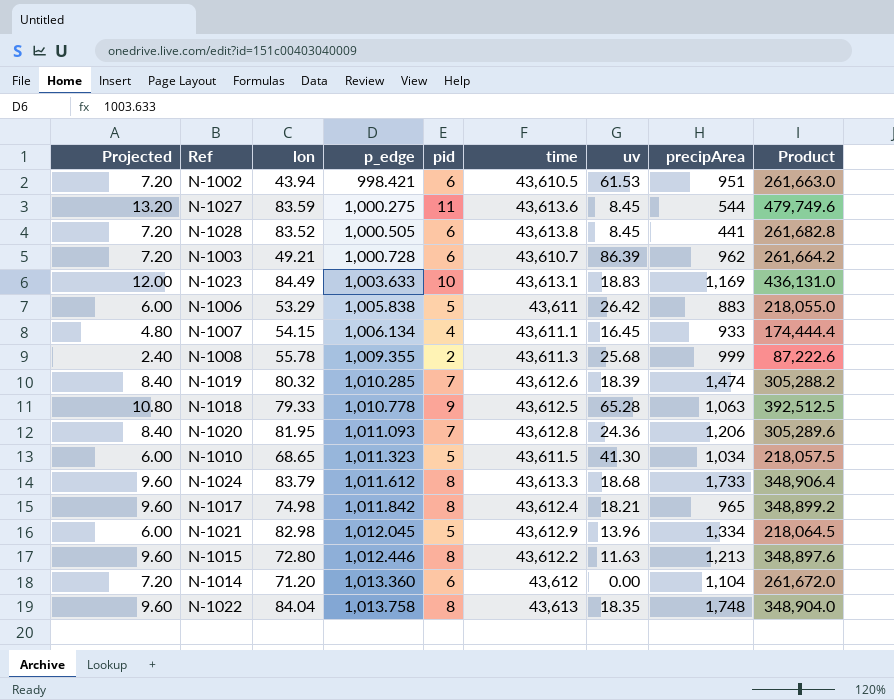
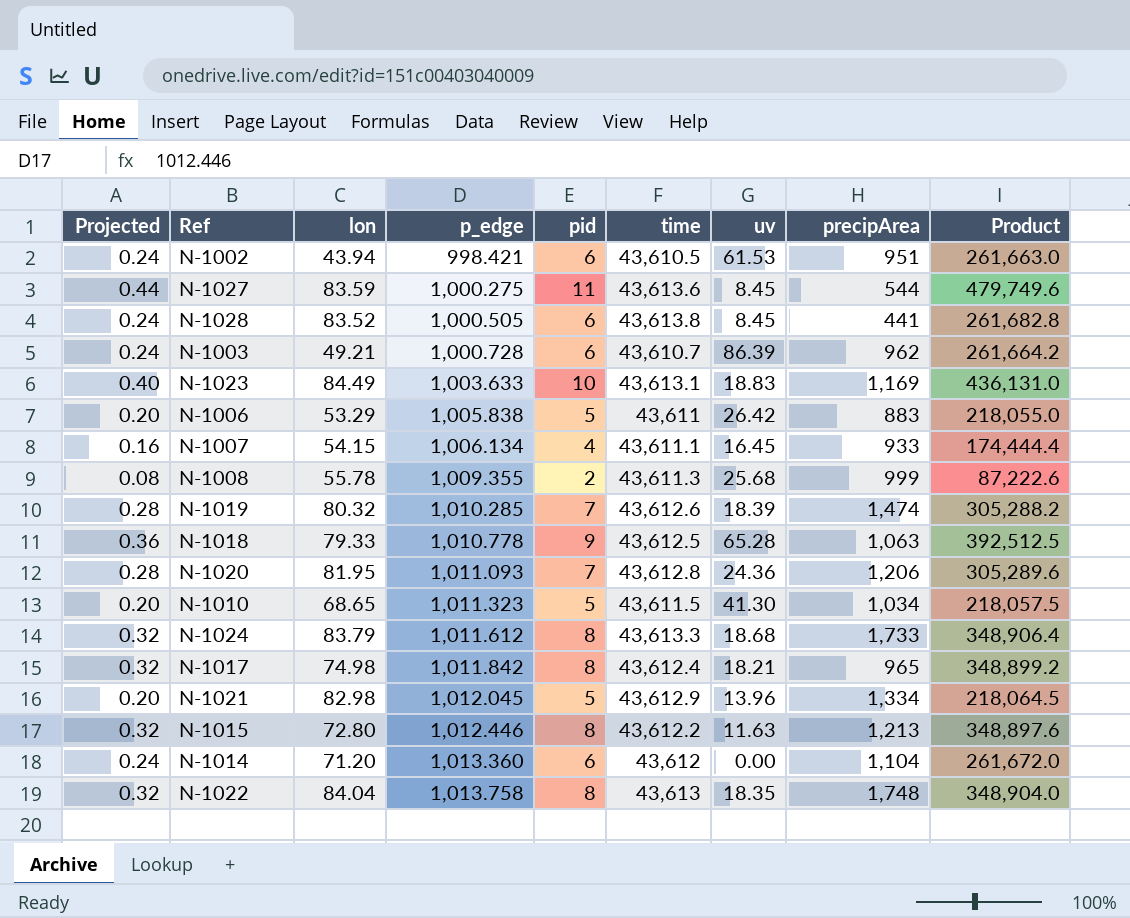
column Projected | formula: [pid] * 1.2 -> [pid] * 0.04

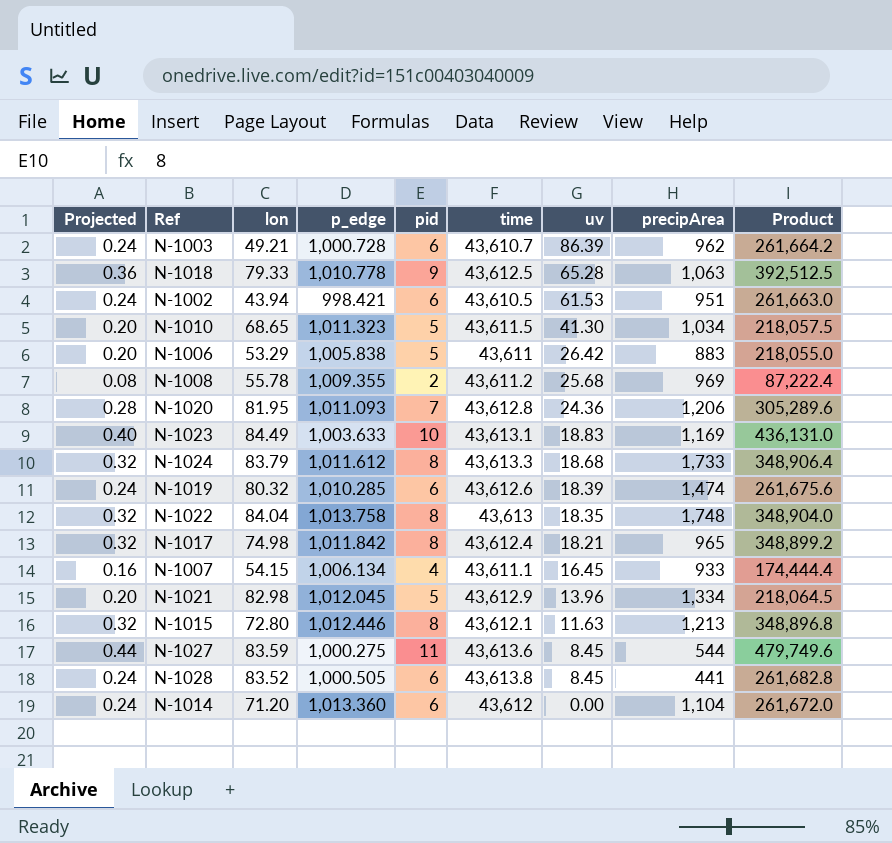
row order: p_edge ascending -> uv descending
N-1008 | time: 43,611.3 -> 43,611.2
N-1008 | precipArea: 999 -> 969
N-1008 | Product: 87,222.6 -> 87,222.4
N-1019 | Projected: 0.28 -> 0.24
N-1019 | pid: 7 -> 6
N-1019 | Product: 305,288.2 -> 261,675.6
N-1015 | time: 43,612.2 -> 43,612.1
N-1015 | Product: 348,897.6 -> 348,896.8

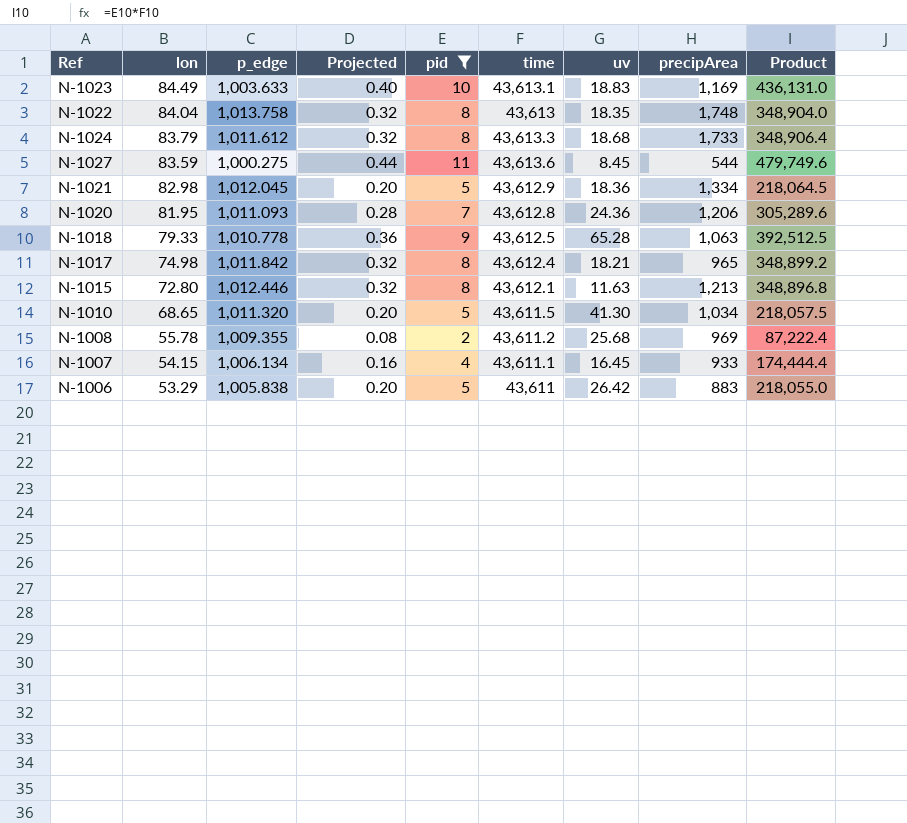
filter: none -> pid != 6
row order: uv descending -> lon descending
column Projected | position: 1 -> 4
N-1021 | uv: 13.96 -> 18.36
N-1010 | p_edge: 1,011.323 -> 1,011.320

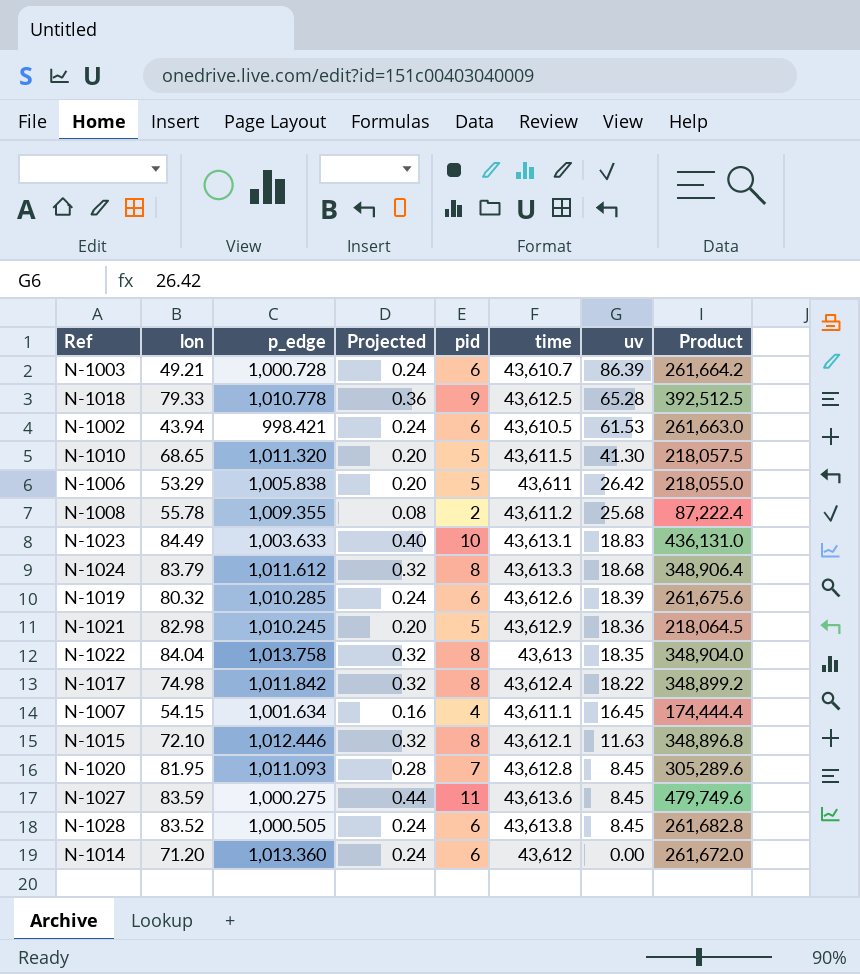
filter: pid != 6 -> none
row order: lon descending -> uv descending
column precipArea | position: 8 -> none
N-1021 | p_edge: 1,012.045 -> 1,010.245
N-1017 | uv: 18.21 -> 18.22
N-1007 | p_edge: 1,006.134 -> 1,001.634
N-1015 | lon: 72.80 -> 72.10
N-1020 | uv: 24.36 -> 8.45

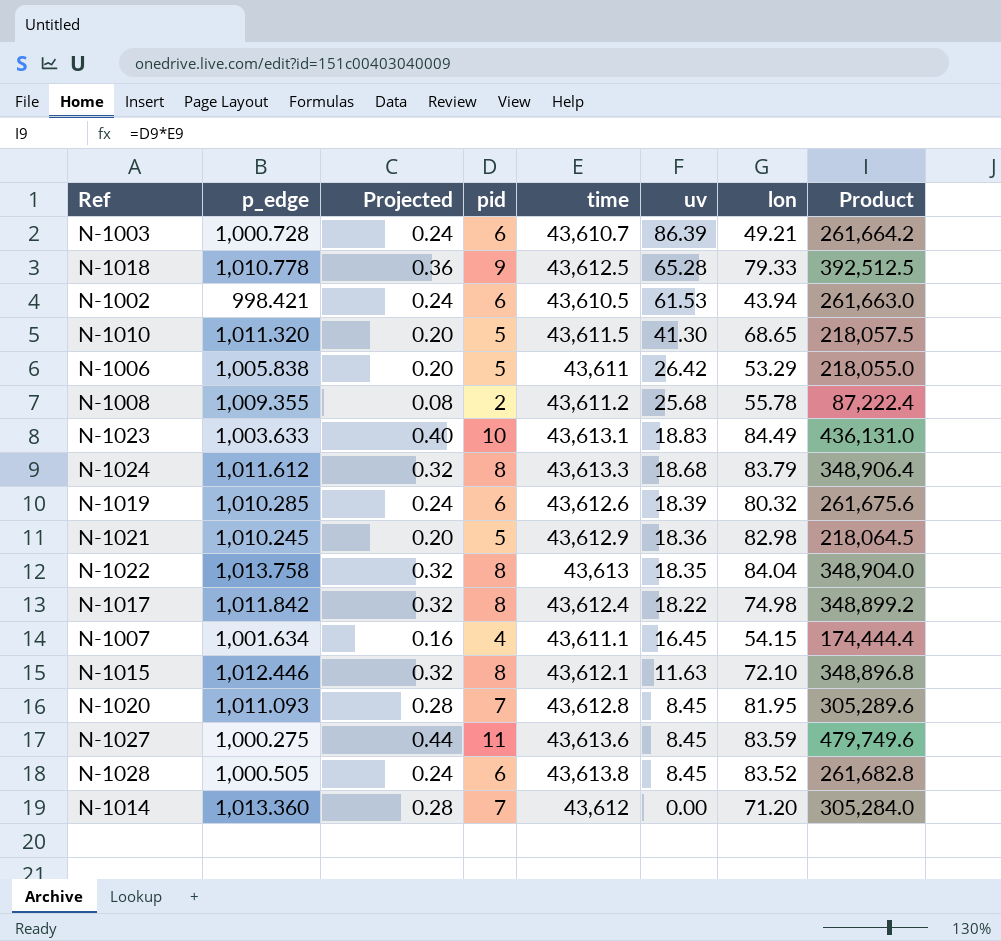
column lon | position: 2 -> 7
N-1014 | Projected: 0.24 -> 0.28
N-1014 | pid: 6 -> 7
N-1014 | Product: 261,672.0 -> 305,284.0

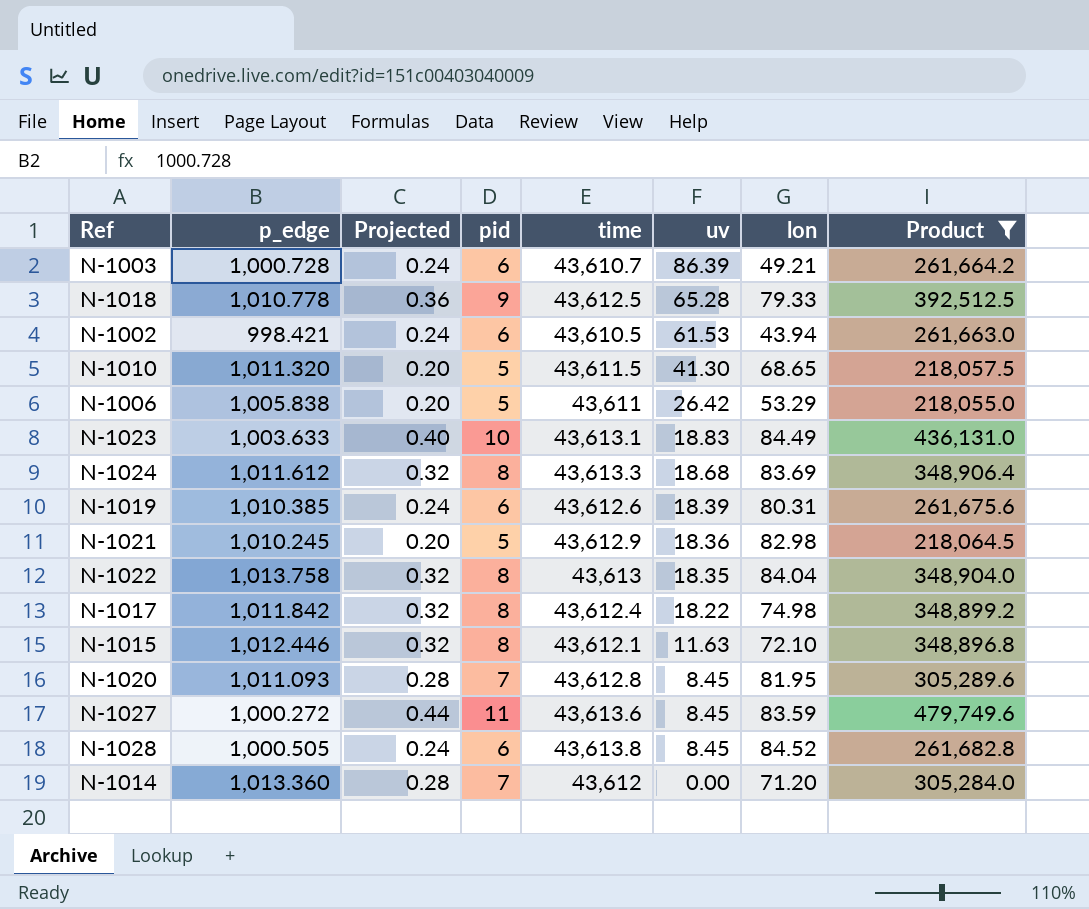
filter: none -> Product >= 218,055.0
N-1024 | lon: 83.79 -> 83.69
N-1019 | p_edge: 1,010.285 -> 1,010.385
N-1019 | lon: 80.32 -> 80.31
N-1027 | p_edge: 1,000.275 -> 1,000.272
N-1028 | lon: 83.52 -> 84.52

